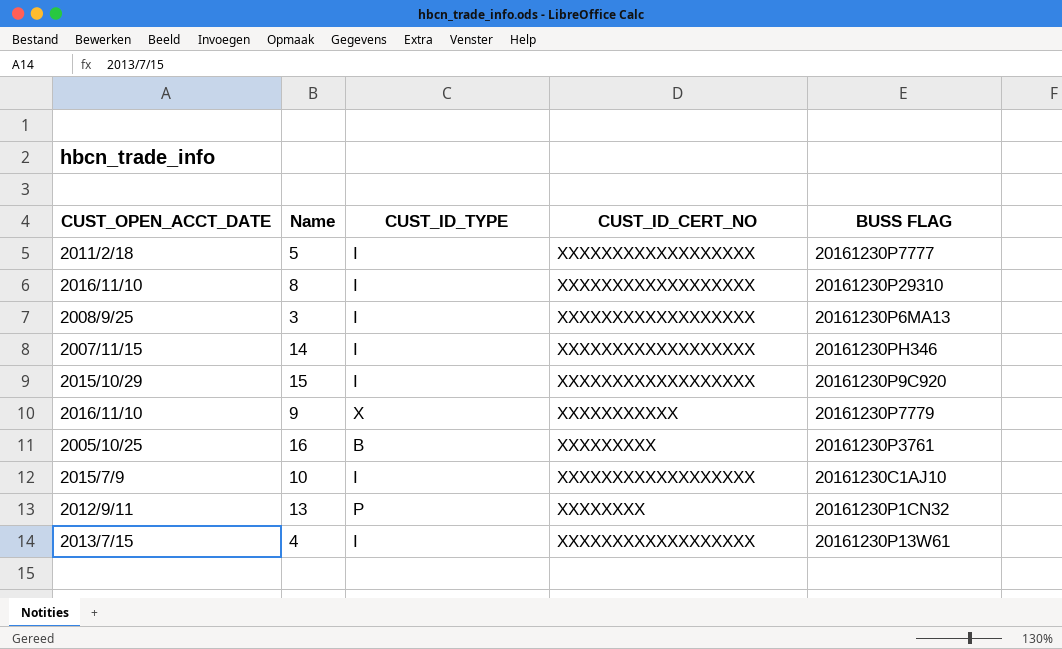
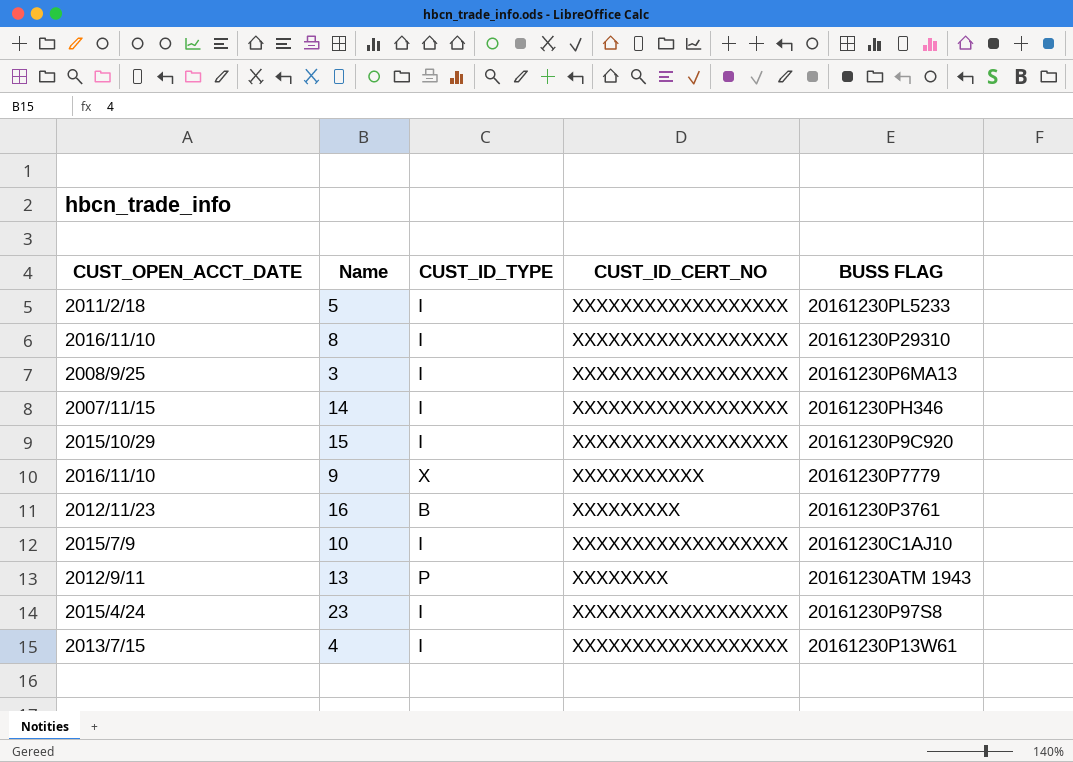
5 | BUSS FLAG: 20161230P7777 -> 20161230PL5233
16 | CUST_OPEN_ACCT_DATE: 2005/10/25 -> 2012/11/23
13 | BUSS FLAG: 20161230P1CN32 -> 20161230ATM 1943
row 23: none -> 2015/4/24 | I | XXXXXXXXXXXXXXXXXX | 20161230P97S8

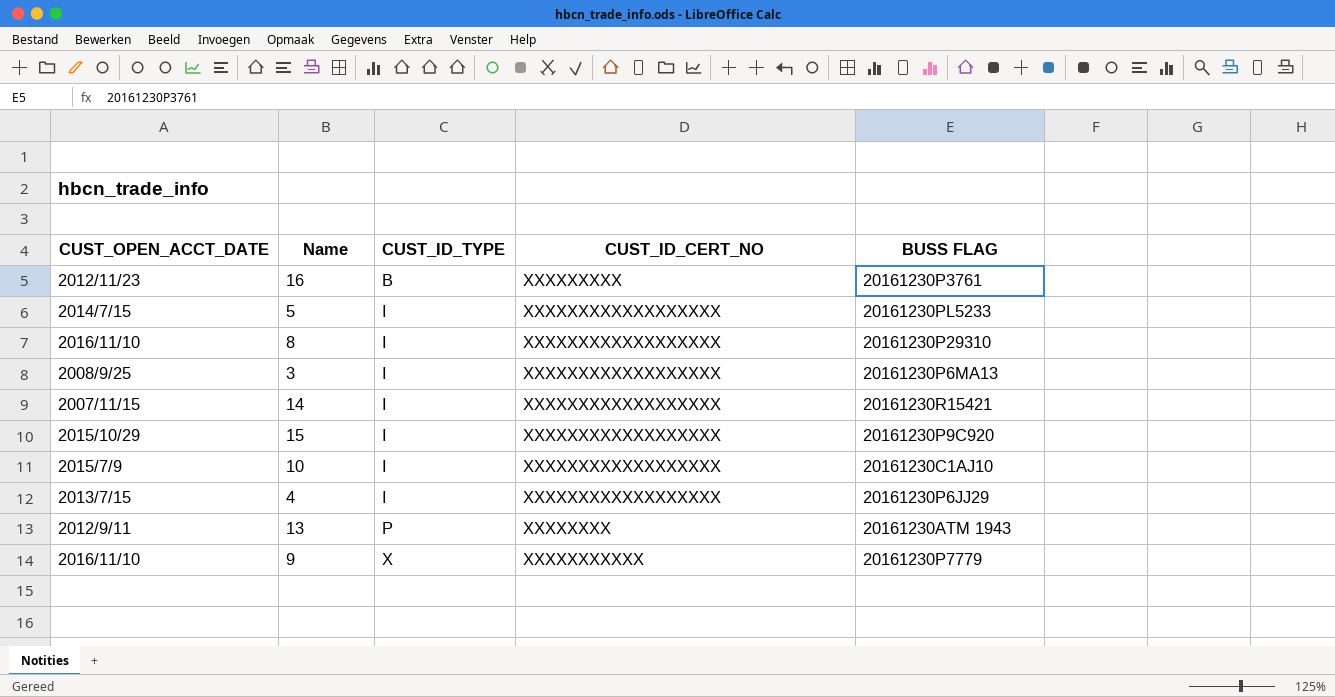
row order: none -> CUST_ID_TYPE ascending
row 23: 2015/4/24 | I | XXXXXXXXXXXXXXXXXX | 20161230P97S8 -> none
5 | CUST_OPEN_ACCT_DATE: 2011/2/18 -> 2014/7/15
14 | BUSS FLAG: 20161230PH346 -> 20161230R15421
4 | BUSS FLAG: 20161230P13W61 -> 20161230P6JJ29

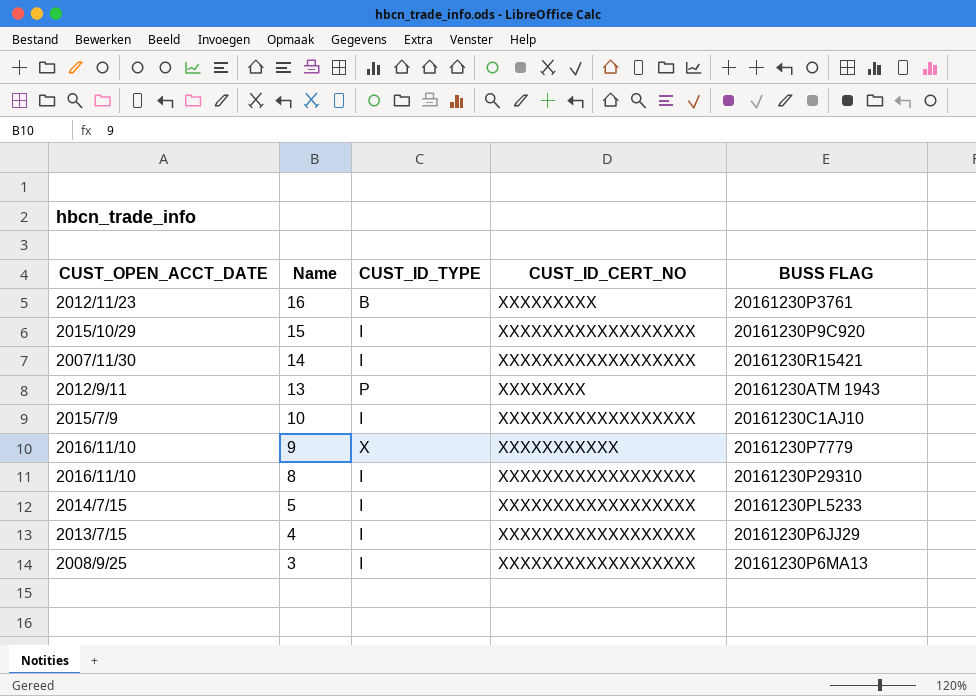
row order: CUST_ID_TYPE ascending -> Name descending
14 | CUST_OPEN_ACCT_DATE: 2007/11/15 -> 2007/11/30

